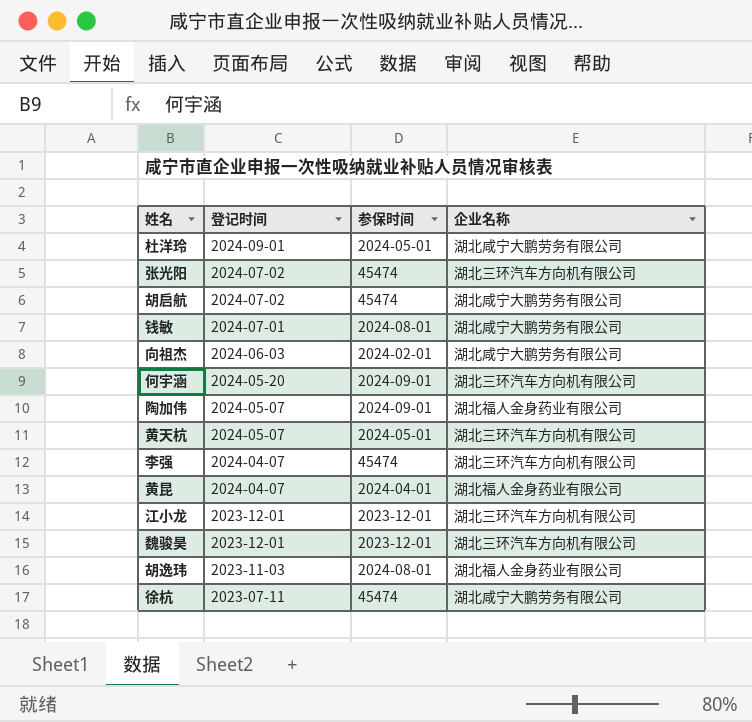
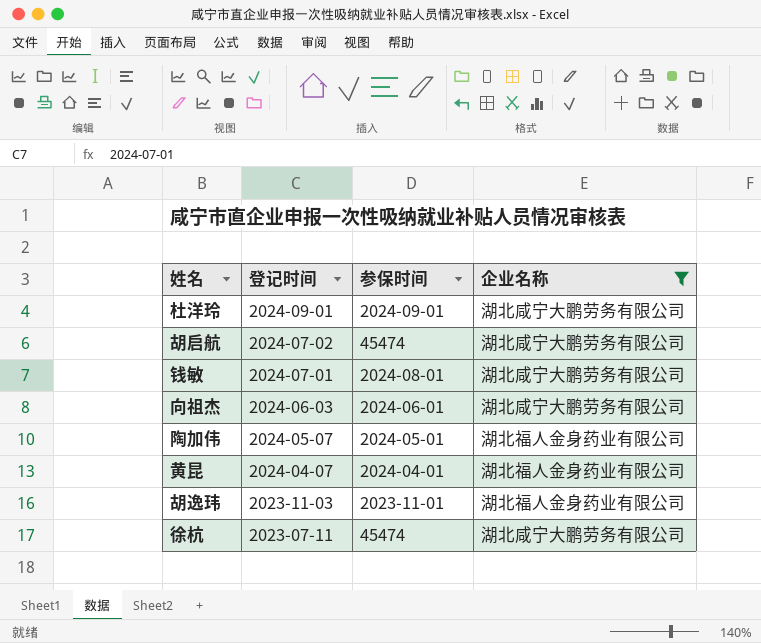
filter: none -> 企业名称 != 湖北三环汽车方向机有限公司
杜洋玲 | 参保时间: 2024-05-01 -> 2024-09-01
向祖杰 | 参保时间: 2024-02-01 -> 2024-06-01
陶加伟 | 参保时间: 2024-09-01 -> 2024-05-01
胡逸玮 | 参保时间: 2024-08-01 -> 2023-11-01

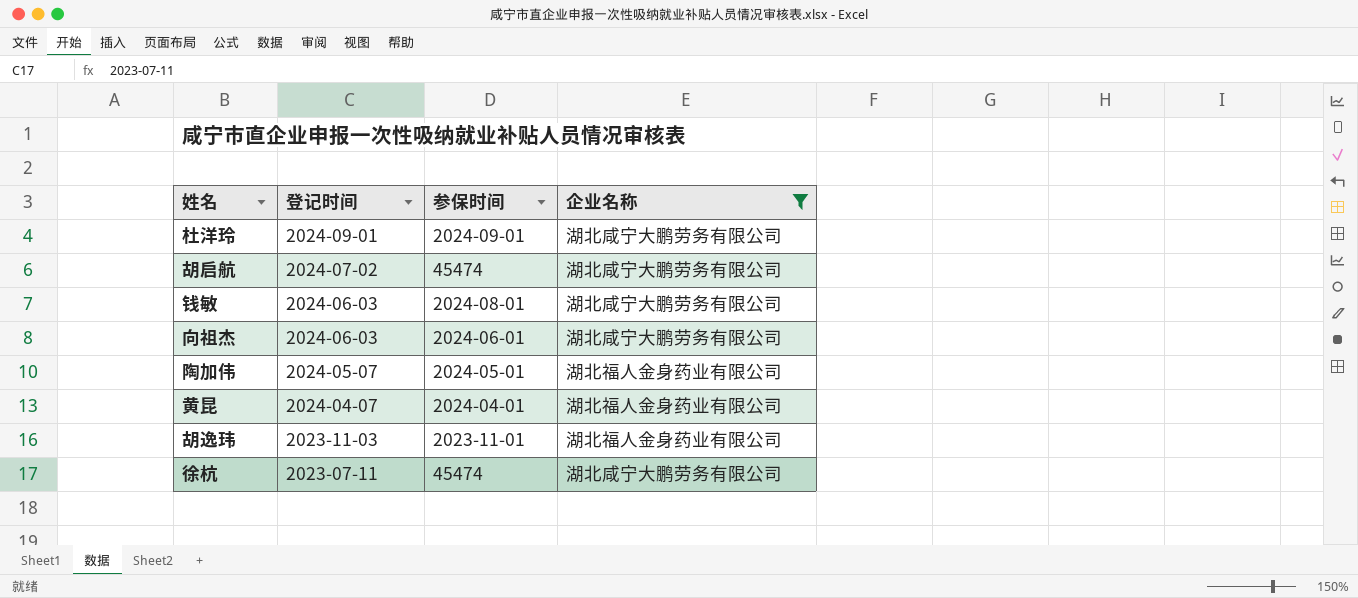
钱敏 | 登记时间: 2024-07-01 -> 2024-06-03

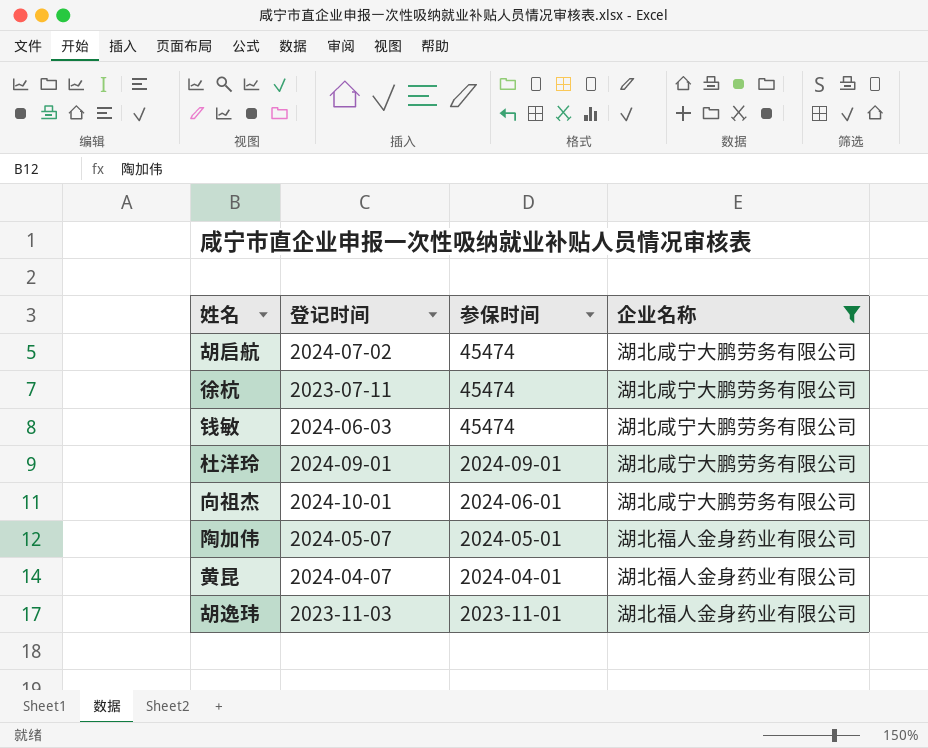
row order: 登记时间 descending -> 参保时间 descending
钱敏 | 参保时间: 2024-08-01 -> 45474
向祖杰 | 登记时间: 2024-06-03 -> 2024-10-01

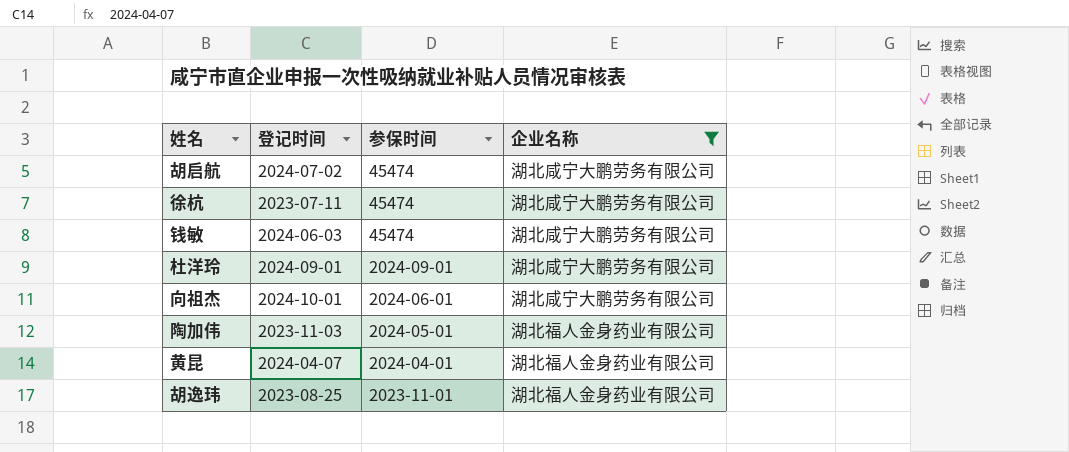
陶加伟 | 登记时间: 2024-05-07 -> 2023-11-03
胡逸玮 | 登记时间: 2023-11-03 -> 2023-08-25

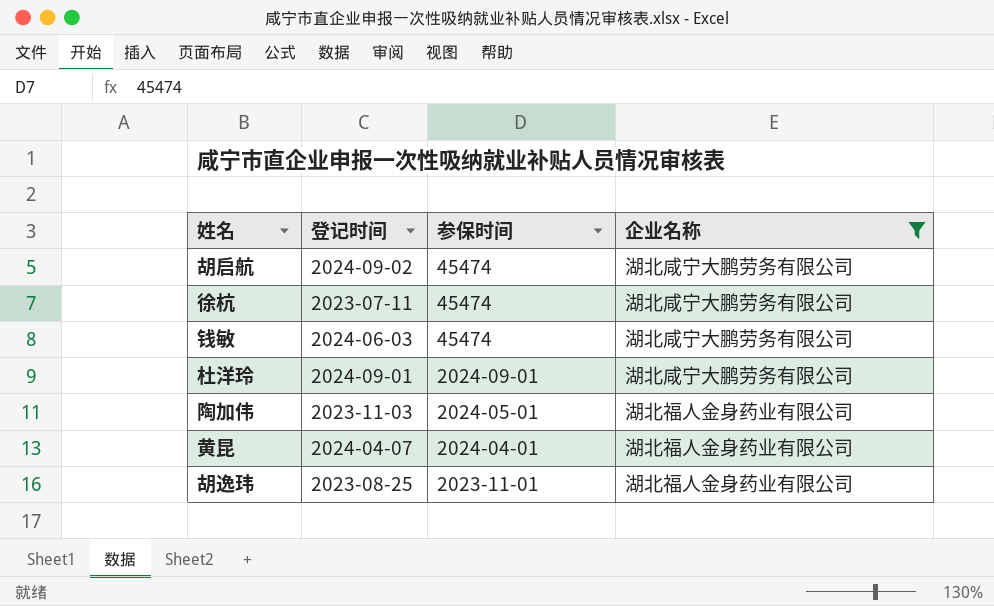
row 向祖杰: 2024-10-01 | 2024-06-01 | 湖北咸宁大鹏劳务有限公司 -> none
胡启航 | 登记时间: 2024-07-02 -> 2024-09-02

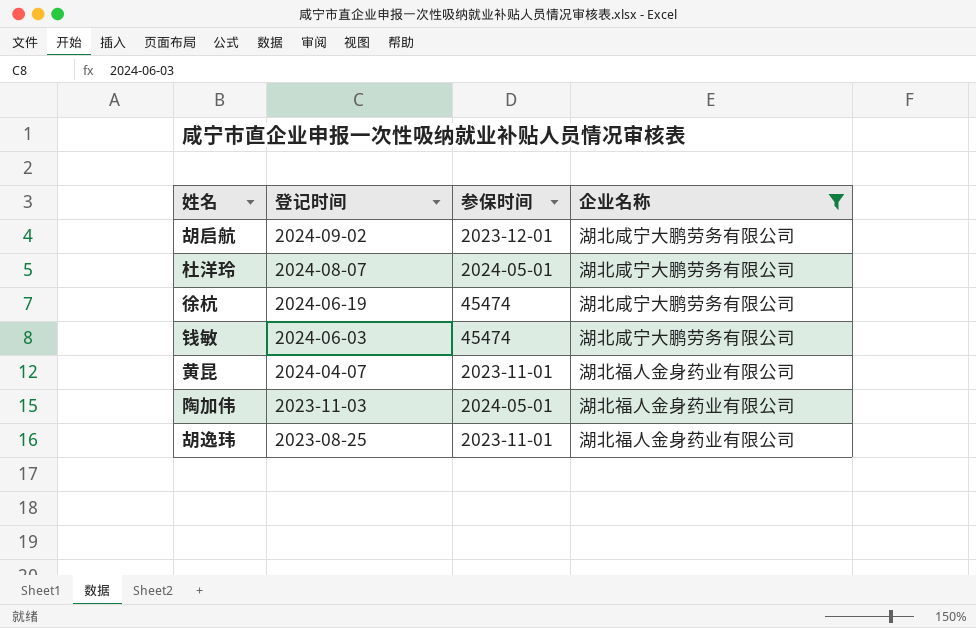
row order: 参保时间 descending -> 登记时间 descending
胡启航 | 参保时间: 45474 -> 2023-12-01
杜洋玲 | 登记时间: 2024-09-01 -> 2024-08-07
杜洋玲 | 参保时间: 2024-09-01 -> 2024-05-01
徐杭 | 登记时间: 2023-07-11 -> 2024-06-19
黄昆 | 参保时间: 2024-04-01 -> 2023-11-01

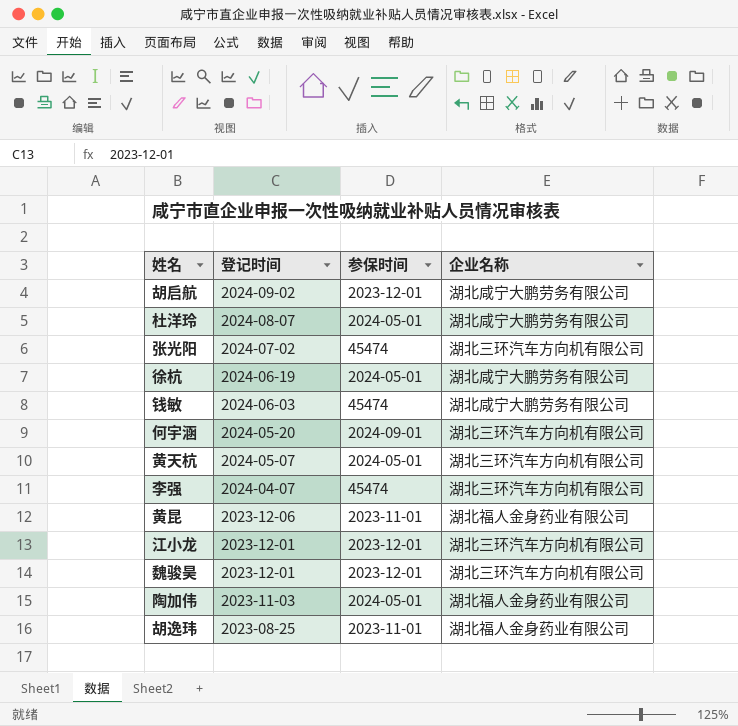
filter: 企业名称 != 湖北三环汽车方向机有限公司 -> none
徐杭 | 参保时间: 45474 -> 2024-05-01
黄昆 | 登记时间: 2024-04-07 -> 2023-12-06

